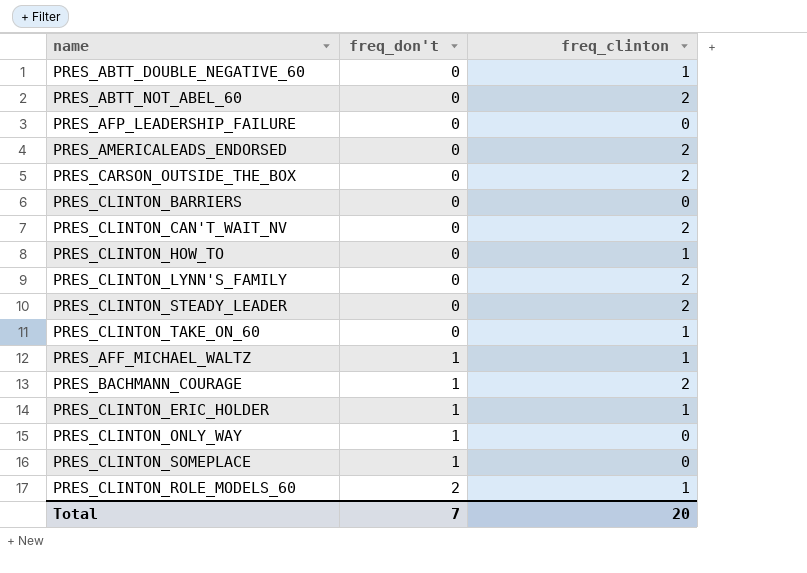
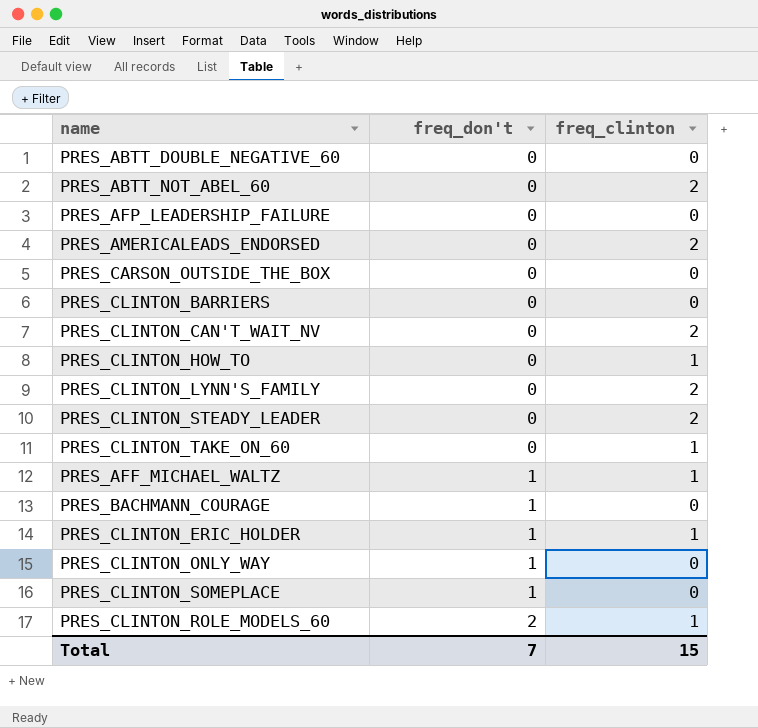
PRES_ABTT_DOUBLE_NEGATIVE_60 | freq_clinton: 1 -> 0
PRES_CARSON_OUTSIDE_THE_BOX | freq_clinton: 2 -> 0
PRES_BACHMANN_COURAGE | freq_clinton: 2 -> 0
Total | freq_clinton: 20 -> 15

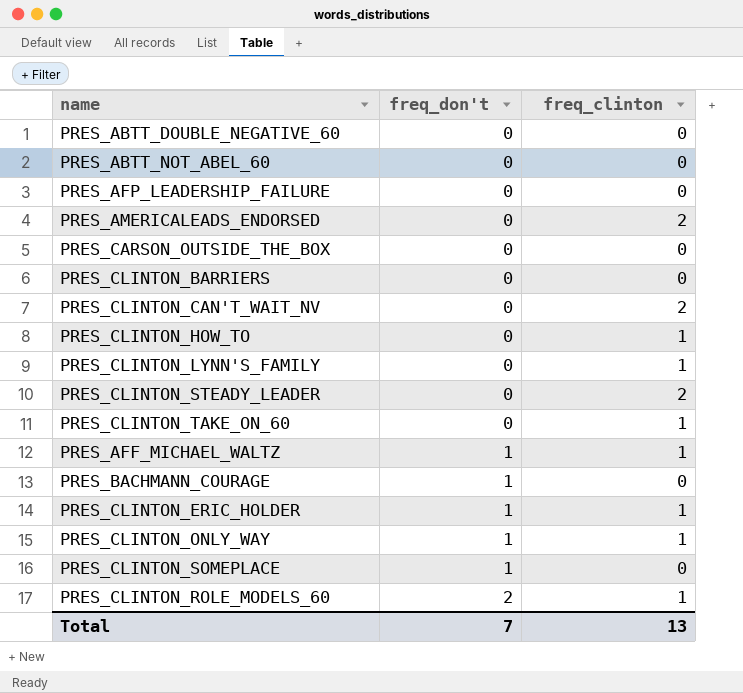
PRES_ABTT_NOT_ABEL_60 | freq_clinton: 2 -> 0
PRES_CLINTON_LYNN'S_FAMILY | freq_clinton: 2 -> 1
PRES_CLINTON_ONLY_WAY | freq_clinton: 0 -> 1
Total | freq_clinton: 15 -> 13

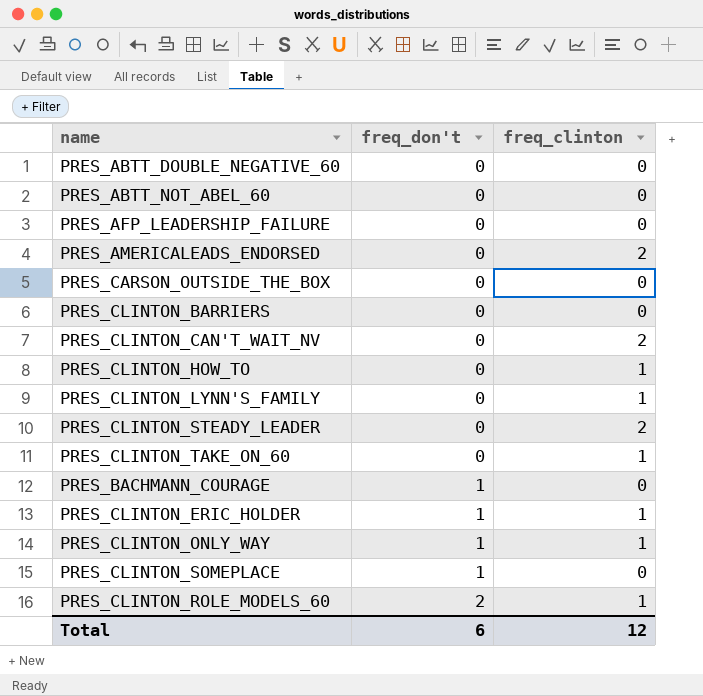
row PRES_AFF_MICHAEL_WALTZ: 1 | 1 -> none
Total | freq_don't: 7 -> 6
Total | freq_clinton: 13 -> 12

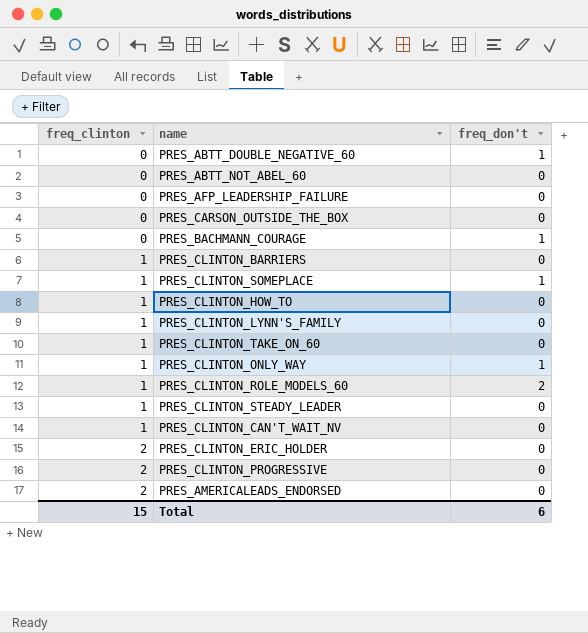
row order: freq_don't ascending -> freq_clinton ascending
column freq_clinton | position: 3 -> 1
PRES_ABTT_DOUBLE_NEGATIVE_60 | freq_don't: 0 -> 1
PRES_CLINTON_BARRIERS | freq_clinton: 0 -> 1
PRES_CLINTON_SOMEPLACE | freq_clinton: 0 -> 1
PRES_CLINTON_STEADY_LEADER | freq_clinton: 2 -> 1
PRES_CLINTON_CAN'T_WAIT_NV | freq_clinton: 2 -> 1
PRES_CLINTON_ERIC_HOLDER | freq_clinton: 1 -> 2
PRES_CLINTON_ERIC_HOLDER | freq_don't: 1 -> 0
row PRES_CLINTON_PROGRESSIVE: none -> 2 | 0
Total | freq_clinton: 12 -> 15

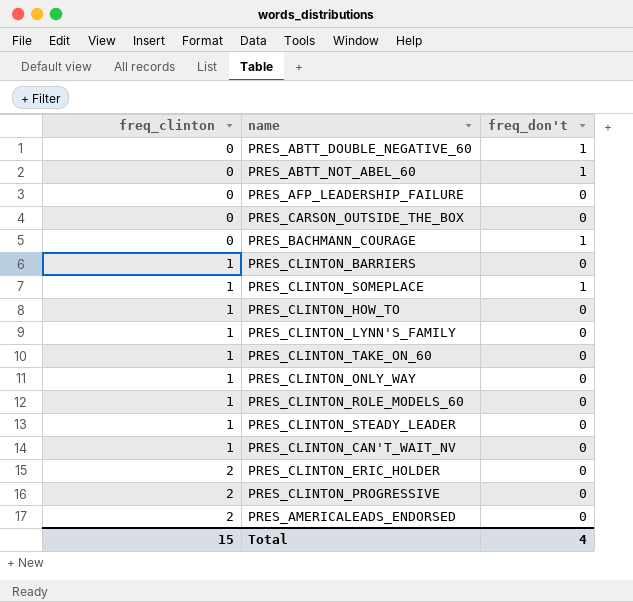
PRES_ABTT_NOT_ABEL_60 | freq_don't: 0 -> 1
PRES_CLINTON_ONLY_WAY | freq_don't: 1 -> 0
PRES_CLINTON_ROLE_MODELS_60 | freq_don't: 2 -> 0
Total | freq_don't: 6 -> 4

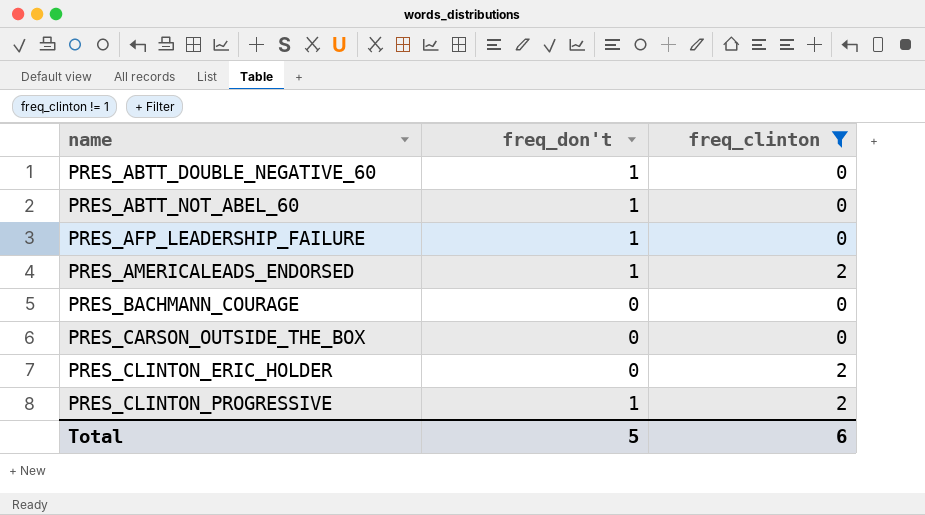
filter: none -> freq_clinton != 1
row order: freq_clinton ascending -> name ascending
column freq_clinton | position: 1 -> 3
PRES_AFP_LEADERSHIP_FAILURE | freq_don't: 0 -> 1
PRES_AMERICALEADS_ENDORSED | freq_don't: 0 -> 1
PRES_BACHMANN_COURAGE | freq_don't: 1 -> 0
PRES_CLINTON_PROGRESSIVE | freq_don't: 0 -> 1
Total | freq_don't: 4 -> 5
Total | freq_clinton: 15 -> 6

